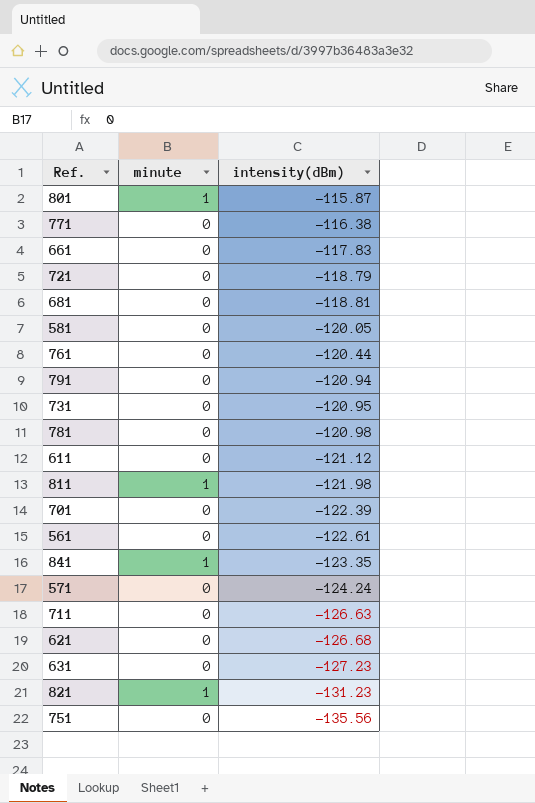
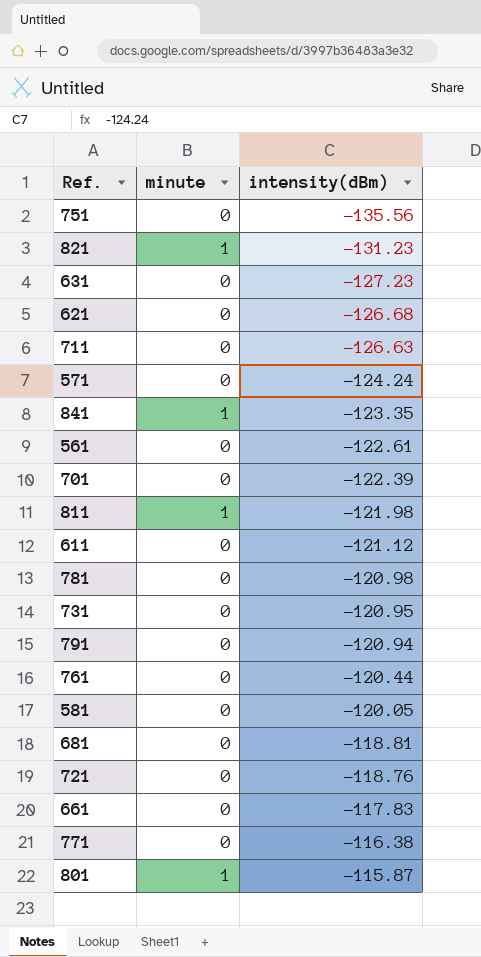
row order: intensity(dBm) descending -> intensity(dBm) ascending
721 | intensity(dBm): -118.79 -> -118.76

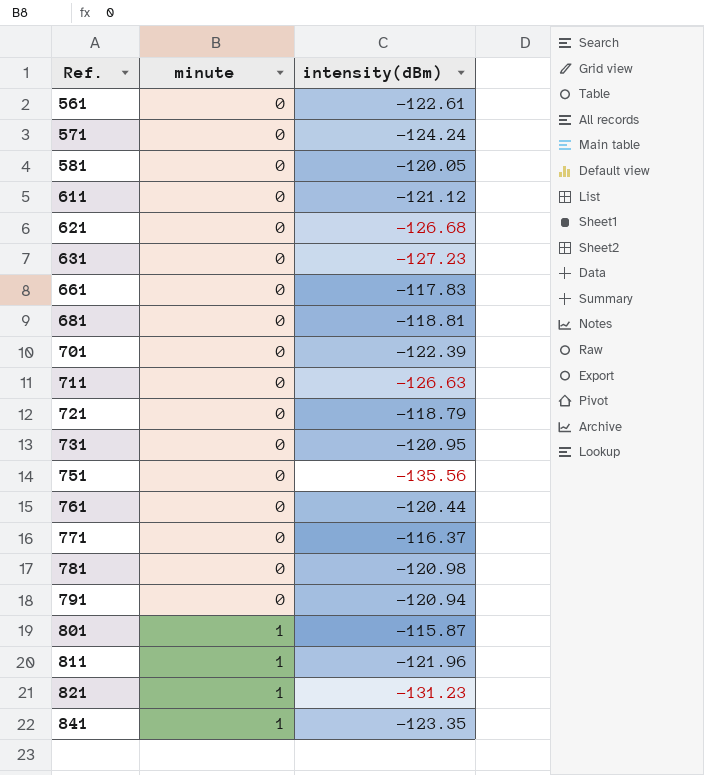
row order: intensity(dBm) ascending -> Ref. ascending
721 | intensity(dBm): -118.76 -> -118.79
771 | intensity(dBm): -116.38 -> -116.37
811 | intensity(dBm): -121.98 -> -121.96

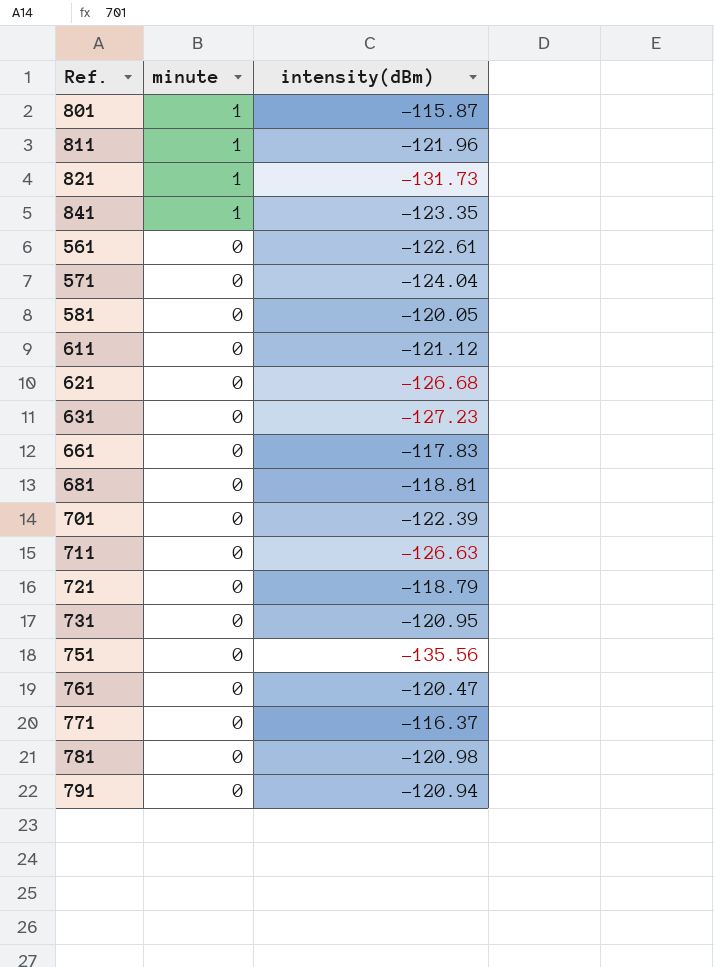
row order: Ref. ascending -> minute descending
821 | intensity(dBm): -131.23 -> -131.73
571 | intensity(dBm): -124.24 -> -124.04
761 | intensity(dBm): -120.44 -> -120.47

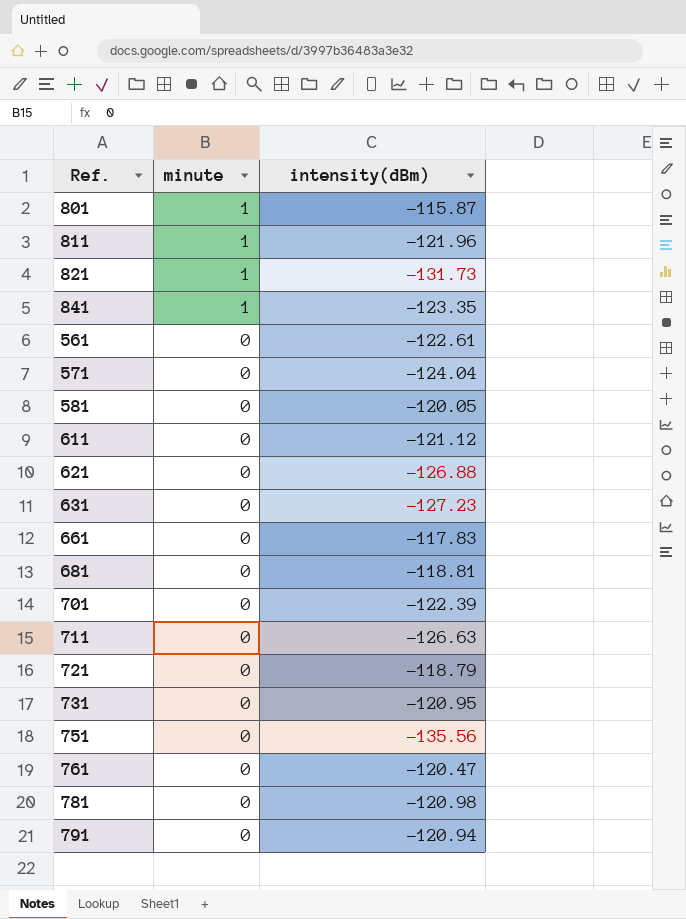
row 771: 0 | -116.37 -> none
621 | intensity(dBm): -126.68 -> -126.88

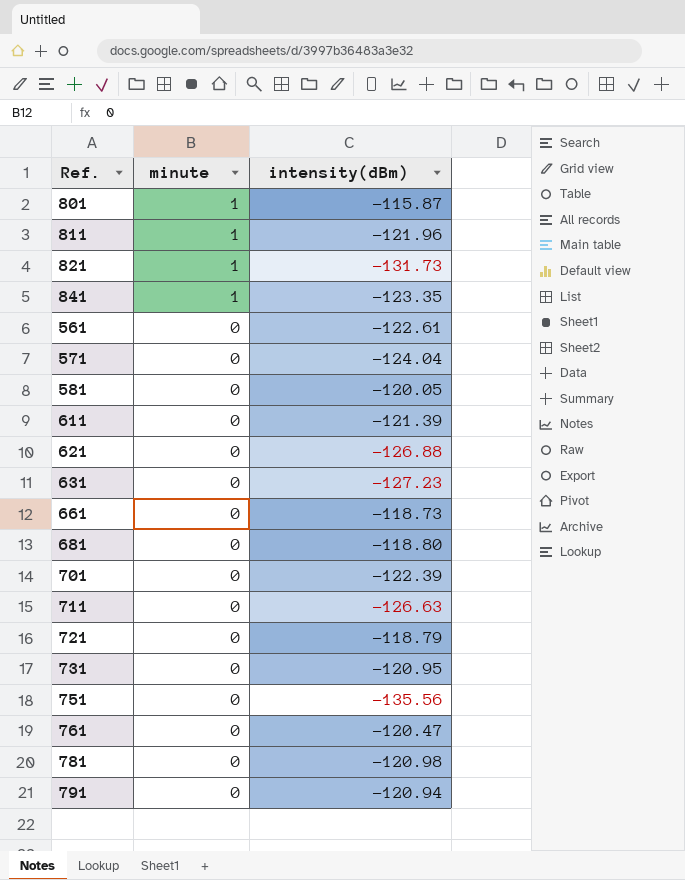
611 | intensity(dBm): -121.12 -> -121.39
661 | intensity(dBm): -117.83 -> -118.73
681 | intensity(dBm): -118.81 -> -118.80

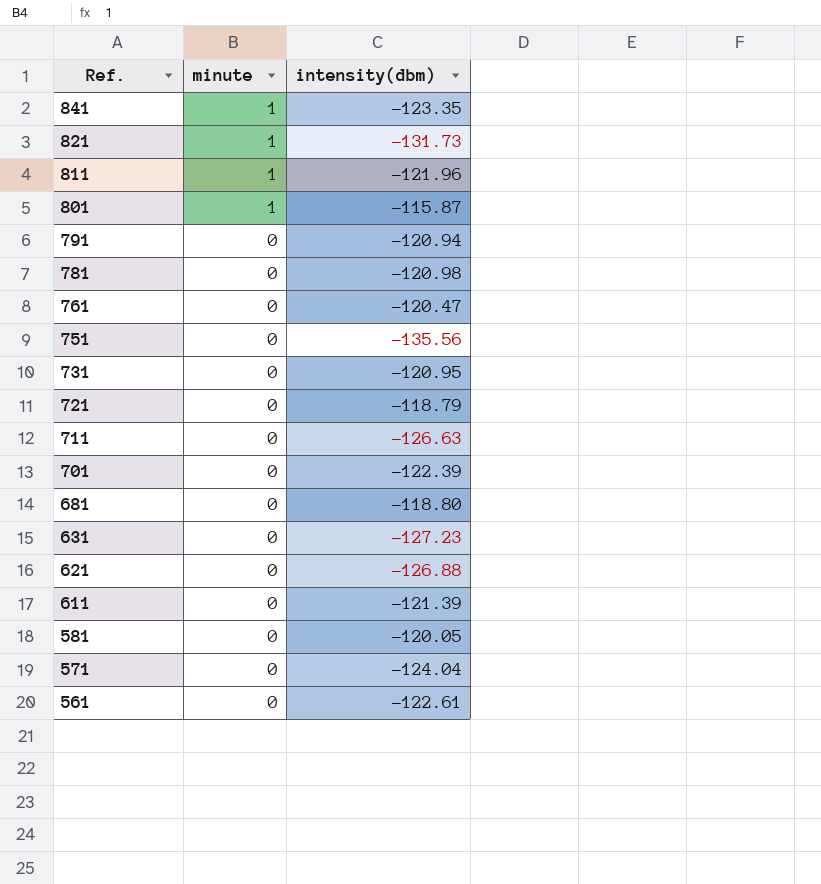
row order: minute descending -> Ref. descending
column name: intensity(dBm) -> intensity(dbm)
row 661: 0 | -118.73 -> none

